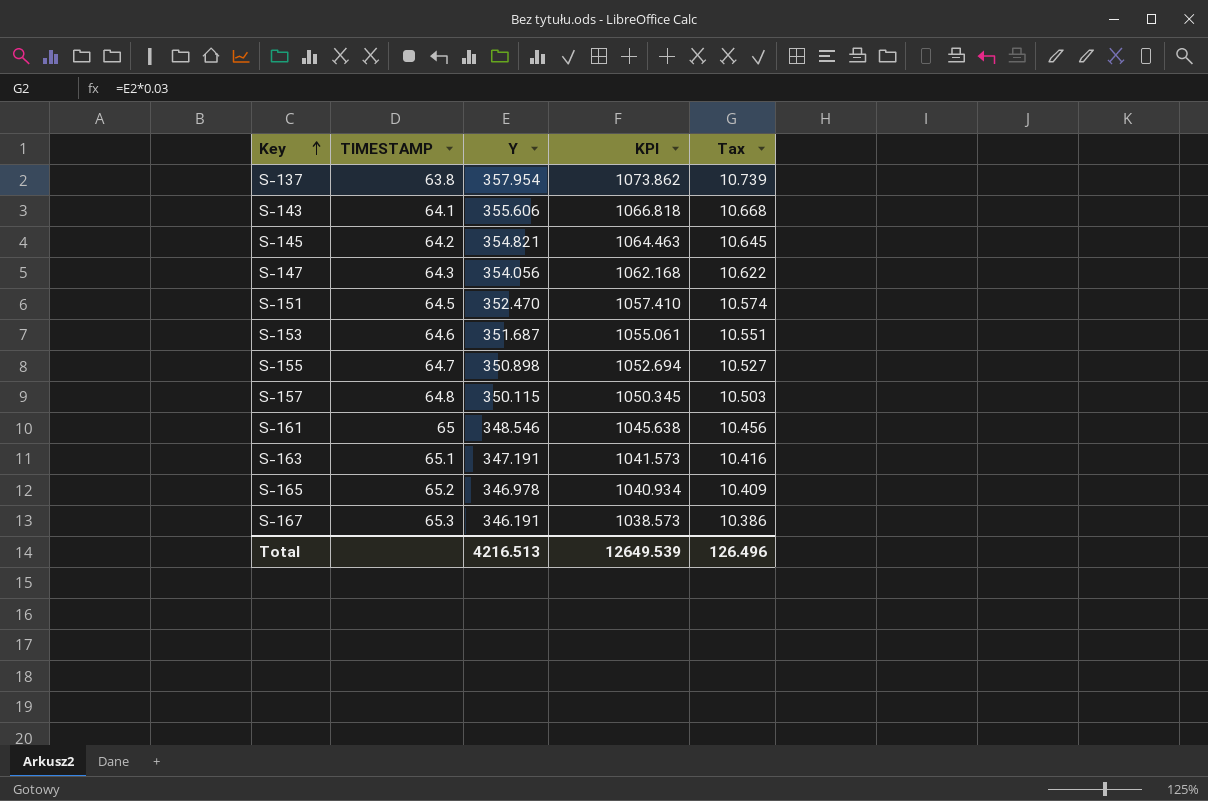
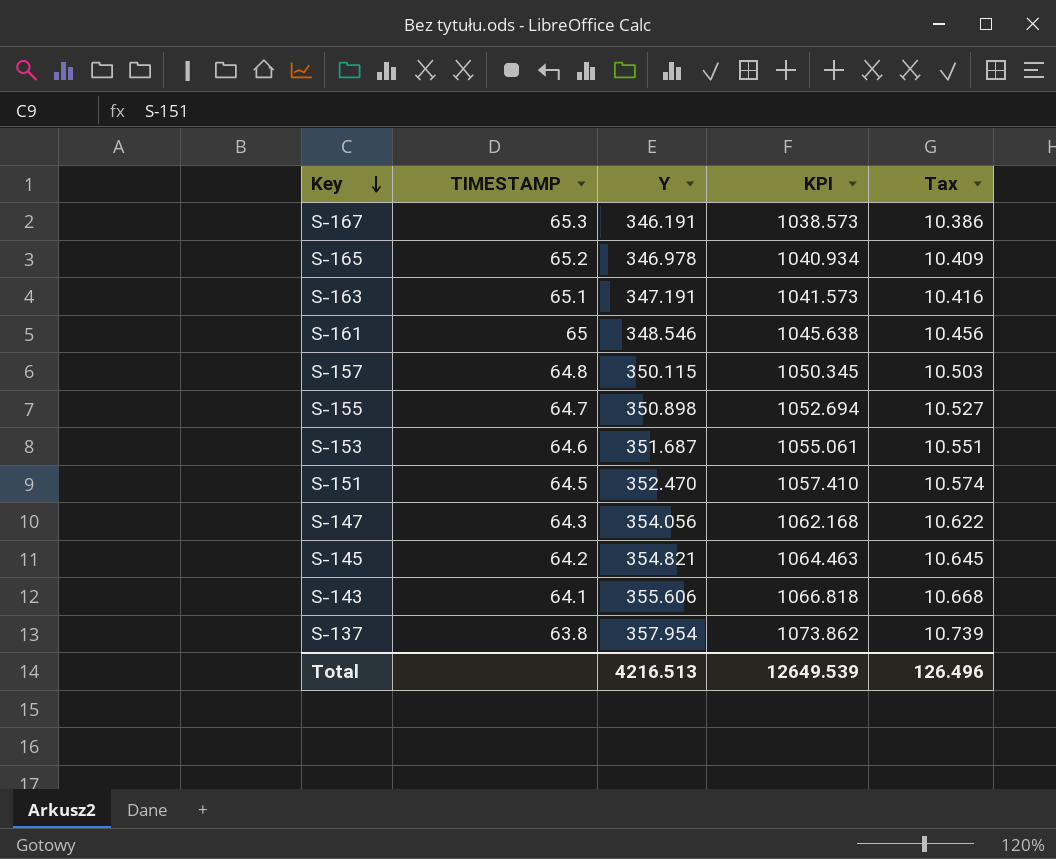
row order: Key ascending -> Key descending

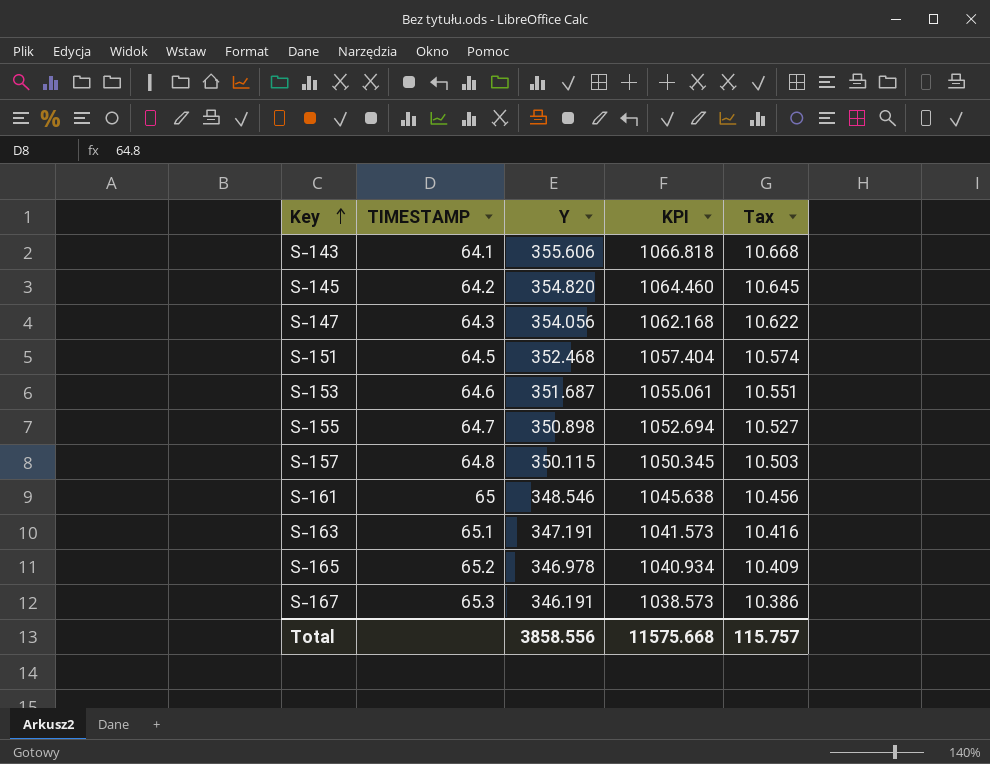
row order: Key descending -> Key ascending
row S-137: 63.8 | 357.954 | 1073.862 | 10.739 -> none
S-145 | Y: 354.821 -> 354.820
S-145 | KPI: 1064.463 -> 1064.460
S-151 | Y: 352.470 -> 352.468
S-151 | KPI: 1057.410 -> 1057.404
Total | Y: 4216.513 -> 3858.556
Total | KPI: 12649.539 -> 11575.668
Total | Tax: 126.496 -> 115.757

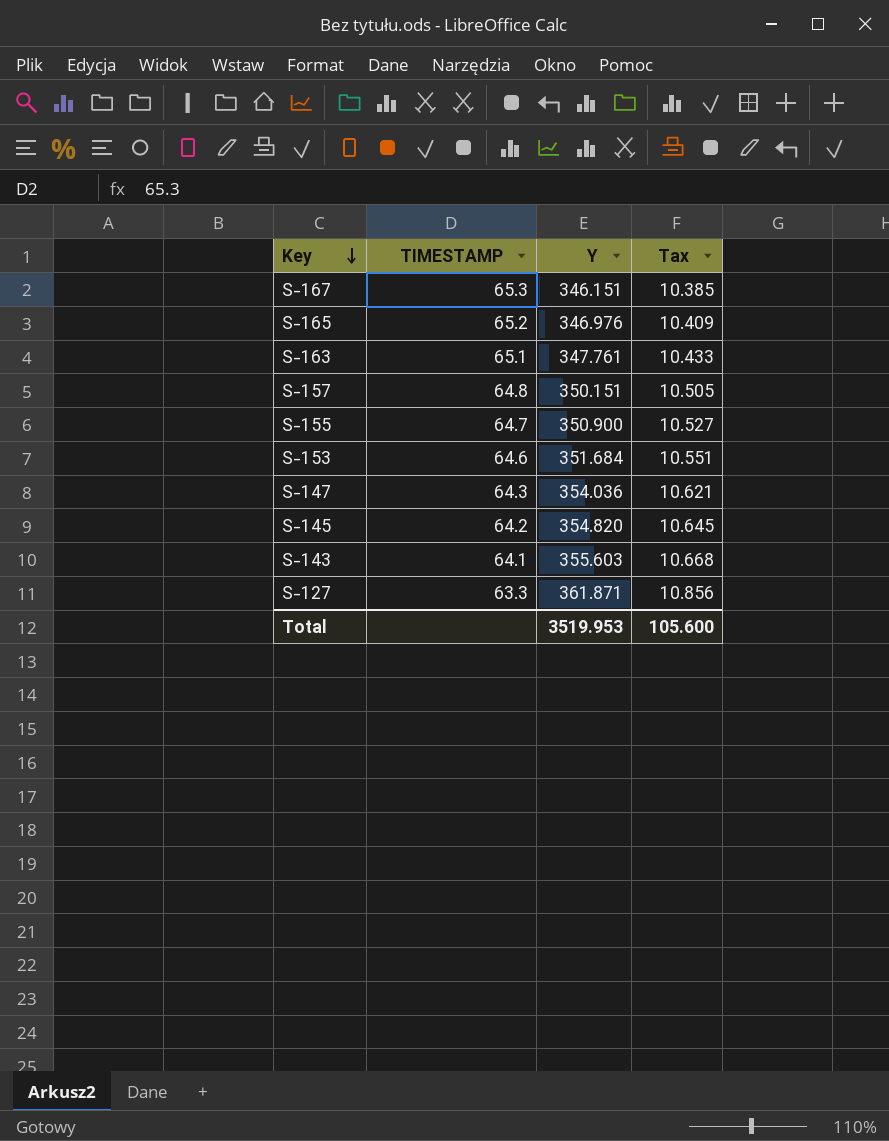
row order: Key ascending -> Key descending
column KPI | formula: [Y] * 3 -> none
row S-151: 64.5 | 352.468 | 1057.404 | 10.574 -> none
row S-161: 65 | 348.546 | 1045.638 | 10.456 -> none
S-167 | Y: 346.191 -> 346.151
S-167 | Tax: 10.386 -> 10.385
S-165 | Y: 346.978 -> 346.976
S-163 | Y: 347.191 -> 347.761
S-163 | Tax: 10.416 -> 10.433
S-157 | Y: 350.115 -> 350.151
S-157 | Tax: 10.503 -> 10.505
S-155 | Y: 350.898 -> 350.900
S-153 | Y: 351.687 -> 351.684
S-147 | Y: 354.056 -> 354.036
S-147 | Tax: 10.622 -> 10.621
S-143 | Y: 355.606 -> 355.603
row S-127: none -> 63.3 | 361.871 | 10.856
Total | Y: 3858.556 -> 3519.953
Total | Tax: 115.757 -> 105.600

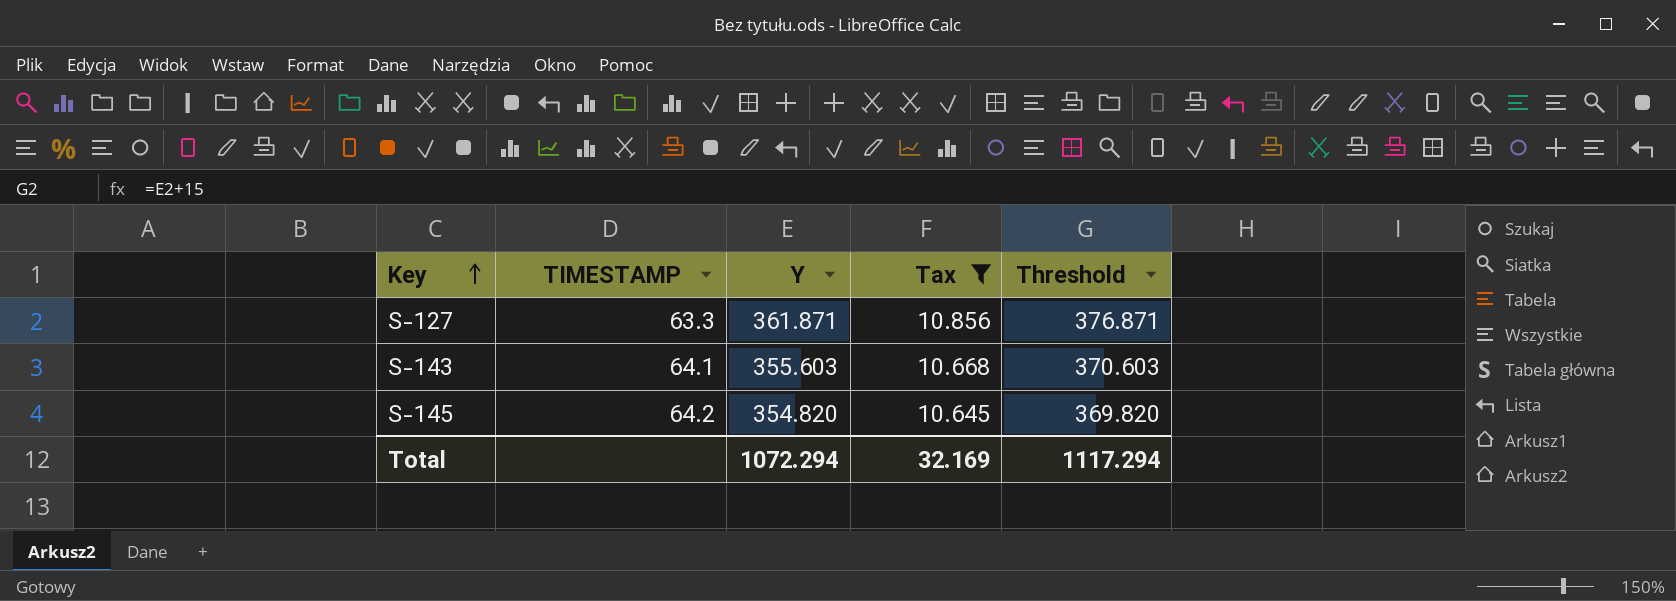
filter: none -> Tax >= 10.645
row order: Key descending -> Key ascending
column Threshold | formula: none -> [Y] + 15
Total | Y: 3519.953 -> 1072.294
Total | Tax: 105.600 -> 32.169

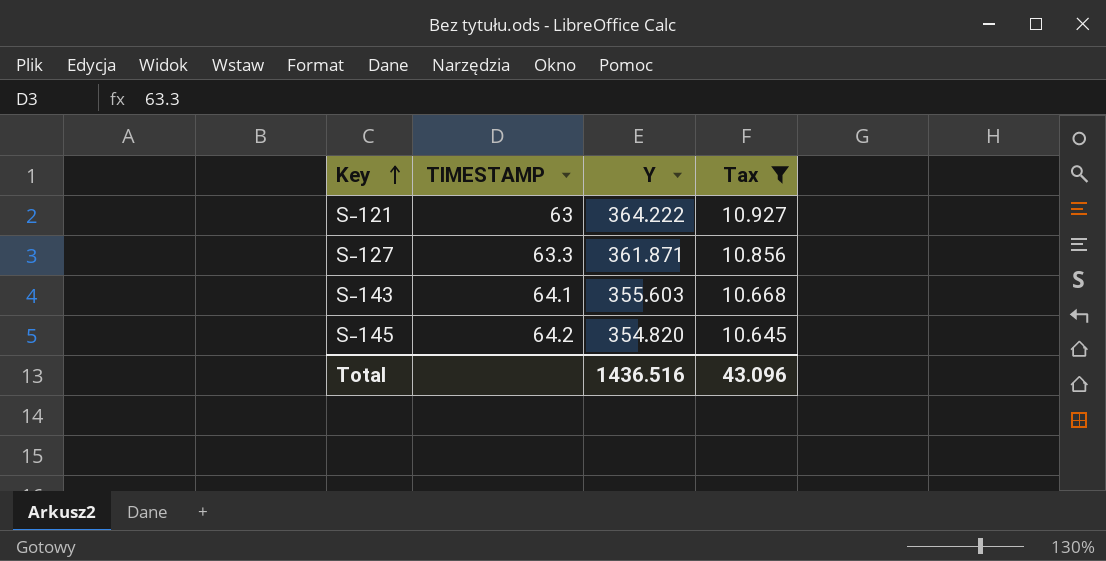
column Threshold | formula: [Y] + 15 -> none
row S-121: none -> 63 | 364.222 | 10.927
Total | Y: 1072.294 -> 1436.516
Total | Tax: 32.169 -> 43.096

